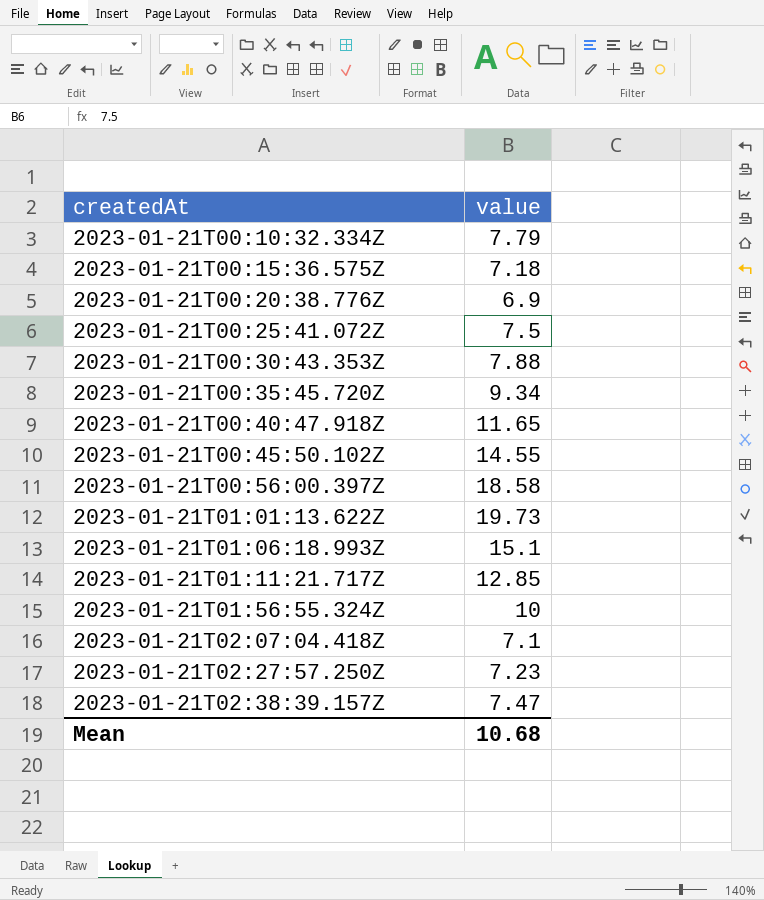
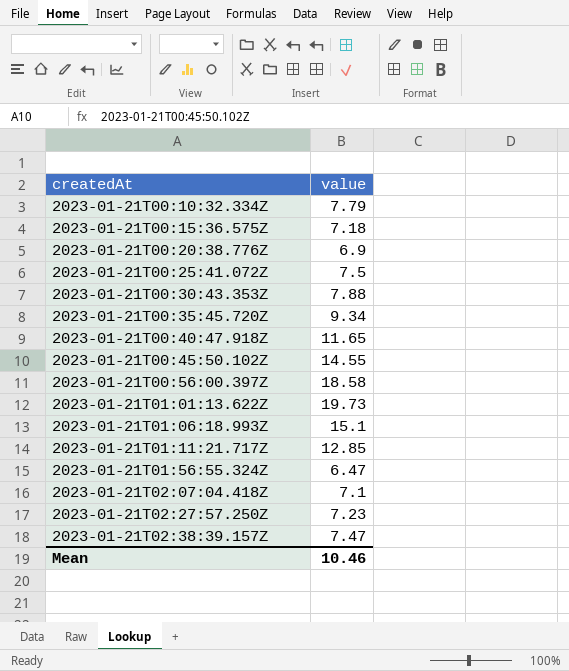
2023-01-21T01:56:55.324Z | value: 10 -> 6.47
Mean | value: 10.68 -> 10.46

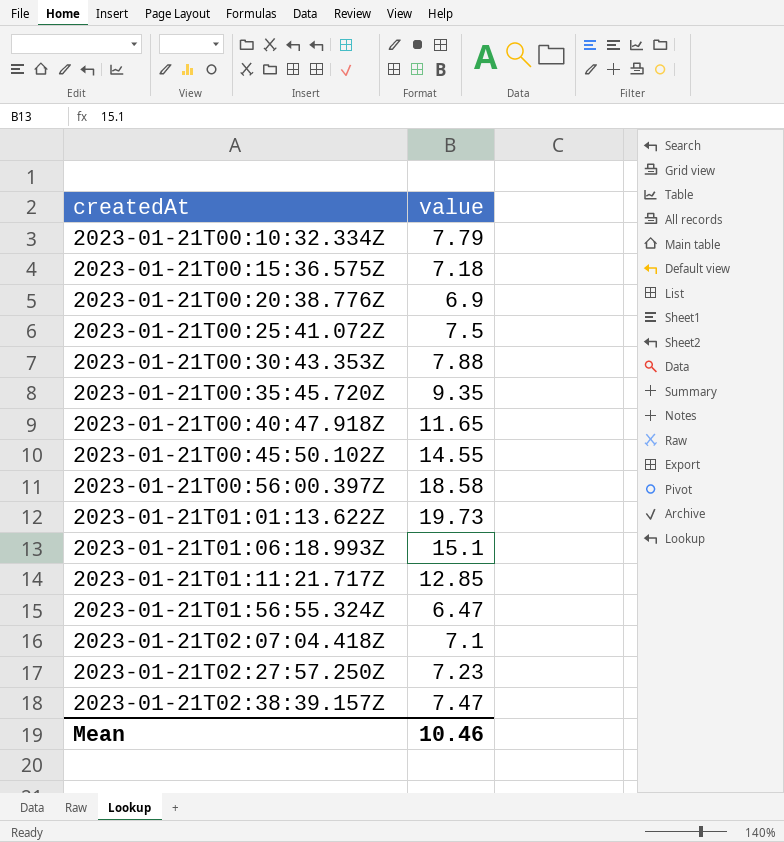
2023-01-21T00:35:45.720Z | value: 9.34 -> 9.35

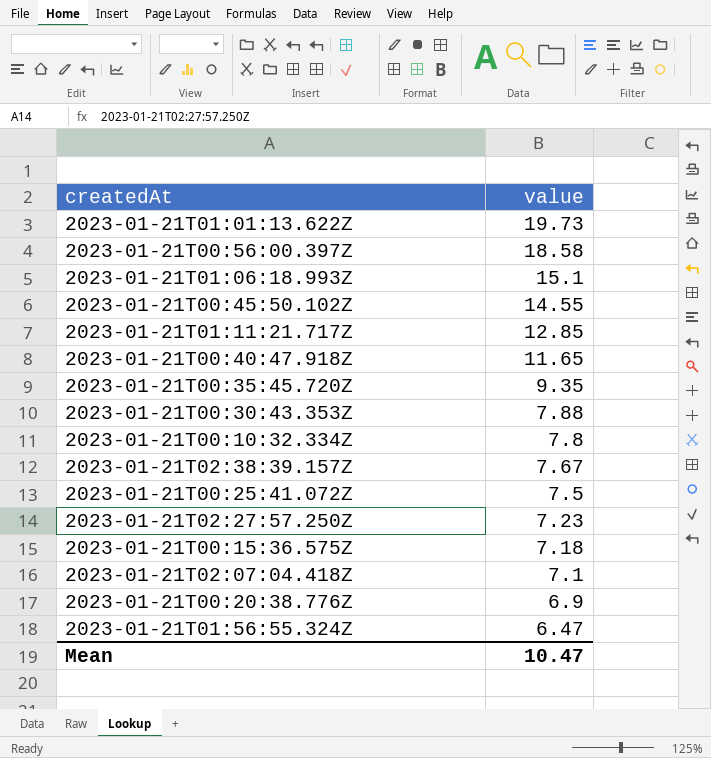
row order: createdAt ascending -> value descending
2023-01-21T00:10:32.334Z | value: 7.79 -> 7.8
2023-01-21T02:38:39.157Z | value: 7.47 -> 7.67
Mean | value: 10.46 -> 10.47

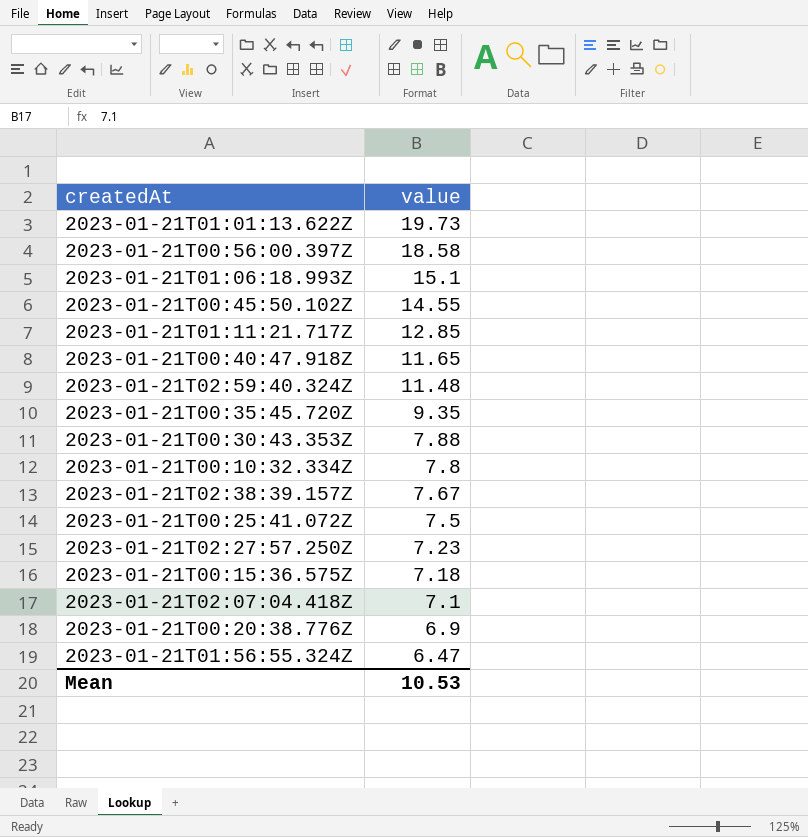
row 2023-01-21T02:59:40.324Z: none -> 11.48
Mean | value: 10.47 -> 10.53

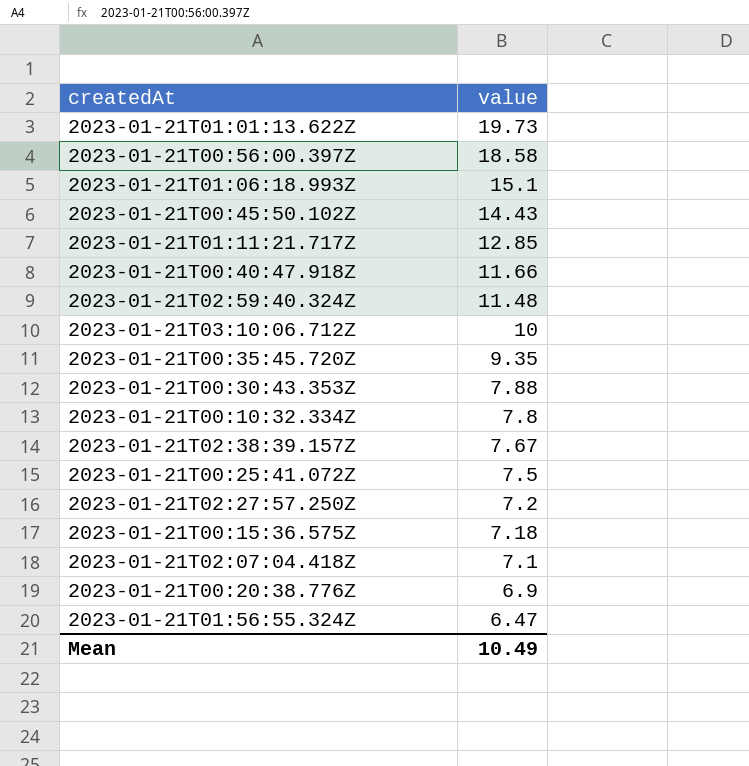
2023-01-21T00:45:50.102Z | value: 14.55 -> 14.43
2023-01-21T00:40:47.918Z | value: 11.65 -> 11.66
row 2023-01-21T03:10:06.712Z: none -> 10
2023-01-21T02:27:57.250Z | value: 7.23 -> 7.2
Mean | value: 10.53 -> 10.49

